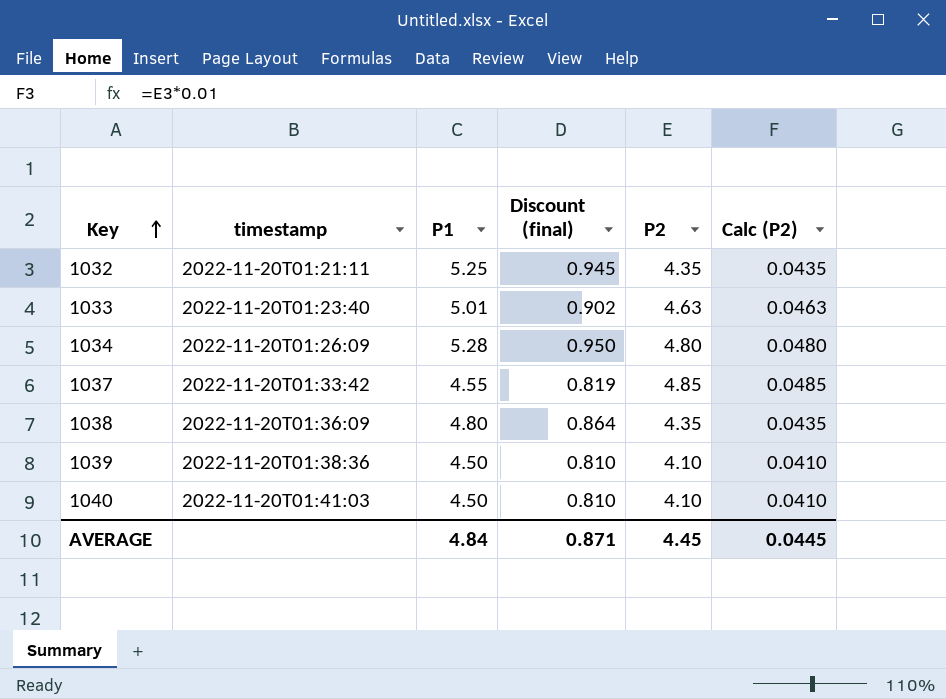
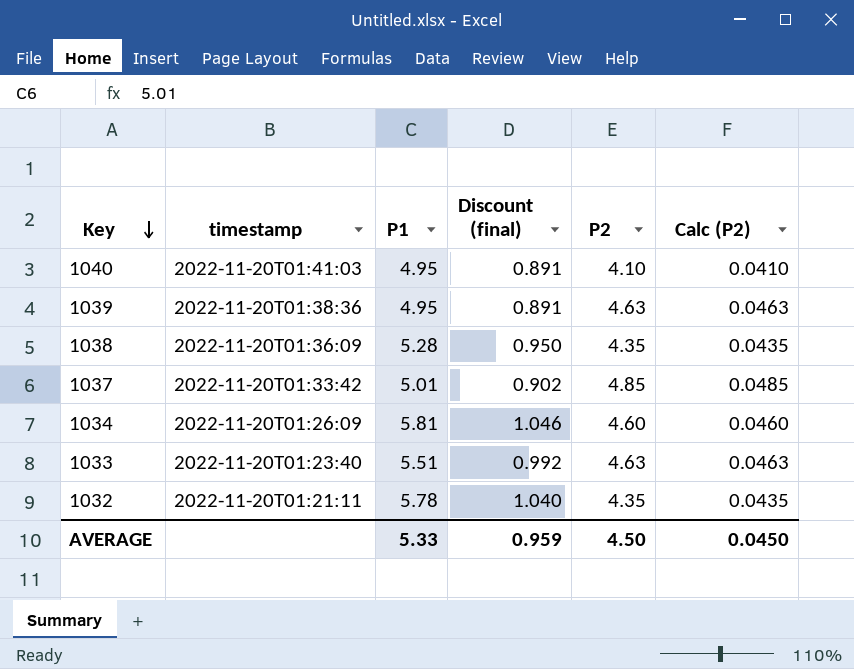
row order: Key ascending -> Key descending
1040 | P1: 4.50 -> 4.95
1040 | Discount (final): 0.810 -> 0.891
1039 | P1: 4.50 -> 4.95
1039 | Discount (final): 0.810 -> 0.891
1039 | P2: 4.10 -> 4.63
1039 | Calc (P2): 0.0410 -> 0.0463
1038 | P1: 4.80 -> 5.28
1038 | Discount (final): 0.864 -> 0.950
1037 | P1: 4.55 -> 5.01
1037 | Discount (final): 0.819 -> 0.902
1034 | P1: 5.28 -> 5.81
1034 | Discount (final): 0.950 -> 1.046
1034 | P2: 4.80 -> 4.60
1034 | Calc (P2): 0.0480 -> 0.0460
1033 | P1: 5.01 -> 5.51
1033 | Discount (final): 0.902 -> 0.992
1032 | P1: 5.25 -> 5.78
1032 | Discount (final): 0.945 -> 1.040
AVERAGE | P1: 4.84 -> 5.33
AVERAGE | Discount (final): 0.871 -> 0.959
AVERAGE | P2: 4.45 -> 4.50
AVERAGE | Calc (P2): 0.0445 -> 0.0450

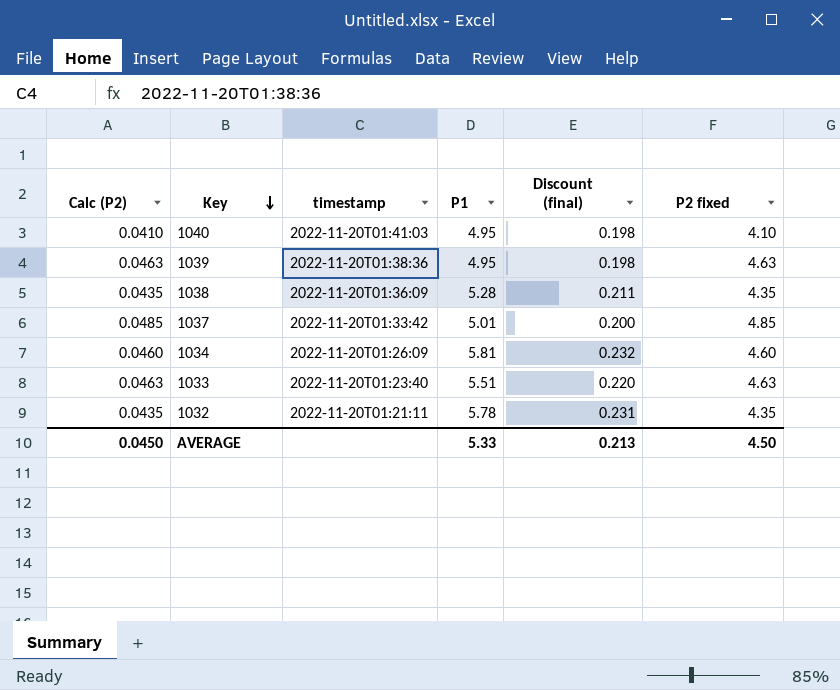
column Calc (P2) | position: 6 -> 1
column Discount (final) | formula: [P1] * 0.18 -> [P1] * 0.04
column name: P2 -> P2 fixed
AVERAGE | Discount (final): 0.959 -> 0.213

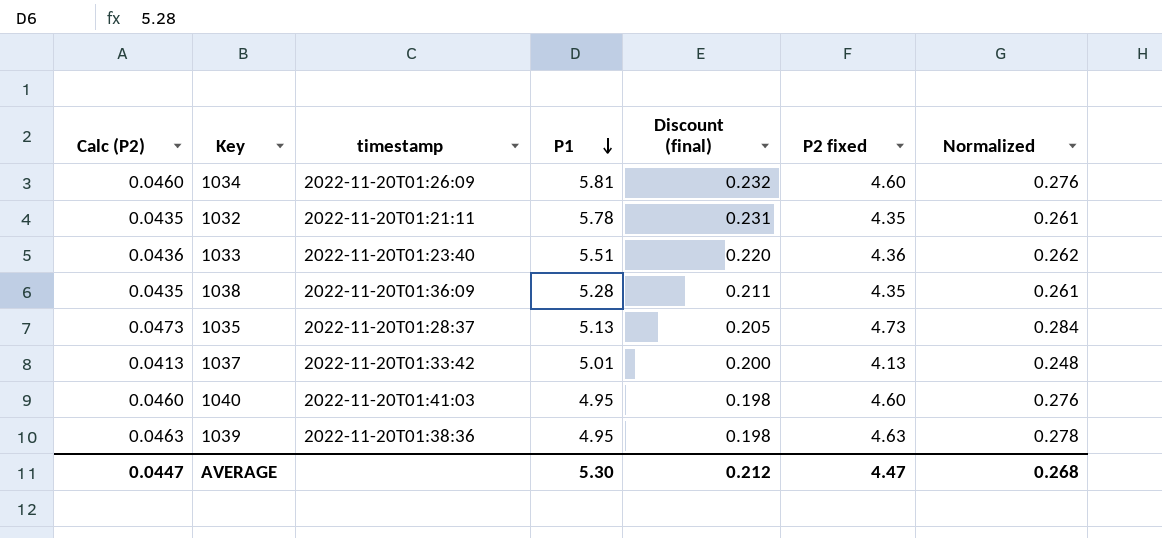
row order: Key descending -> P1 descending
column Normalized | formula: none -> [P2 fixed] * 0.06
1033 | Calc (P2): 0.0463 -> 0.0436
1033 | P2 fixed: 4.63 -> 4.36
row 1035: none -> 0.0473 | 2022-11-20T01:28:37 | 5.13 | 0.205 | 4.73 | 0.284
1037 | Calc (P2): 0.0485 -> 0.0413
1037 | P2 fixed: 4.85 -> 4.13
1040 | Calc (P2): 0.0410 -> 0.0460
1040 | P2 fixed: 4.10 -> 4.60
AVERAGE | Calc (P2): 0.0450 -> 0.0447
AVERAGE | P1: 5.33 -> 5.30
AVERAGE | Discount (final): 0.213 -> 0.212
AVERAGE | P2 fixed: 4.50 -> 4.47

